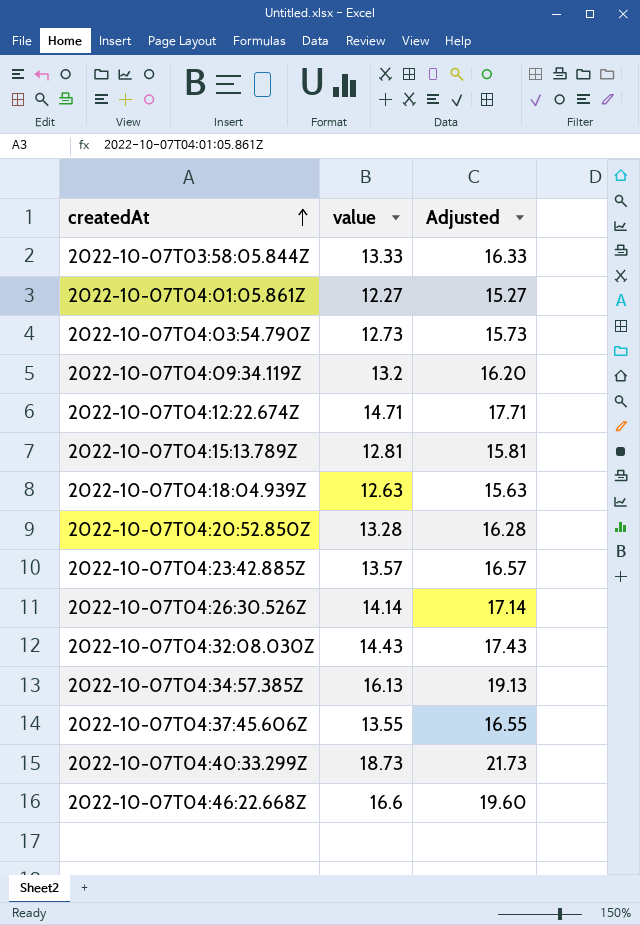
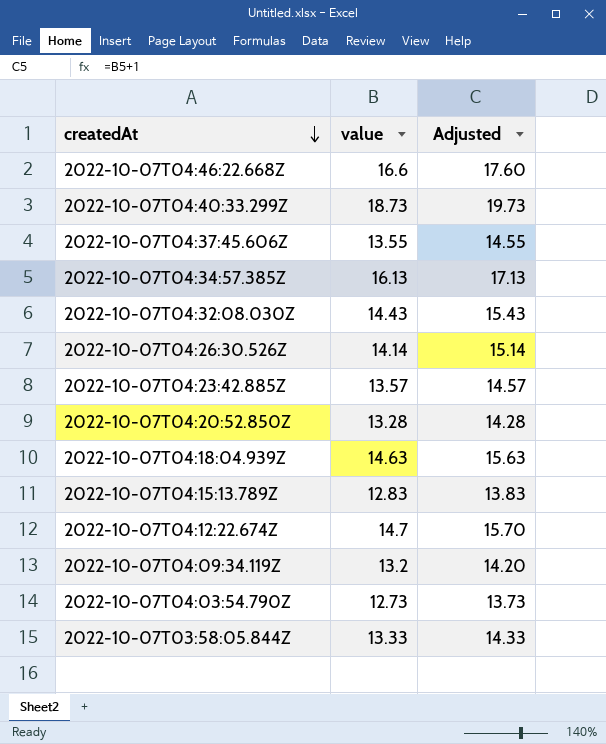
row order: createdAt ascending -> createdAt descending
column Adjusted | formula: [value] + 3 -> [value] + 1
row 2022-10-07T04:01:05.861Z: 12.27 | 15.27 -> none
2022-10-07T04:18:04.939Z | value: 12.63 -> 14.63
2022-10-07T04:15:13.789Z | value: 12.81 -> 12.83
2022-10-07T04:12:22.674Z | value: 14.71 -> 14.7

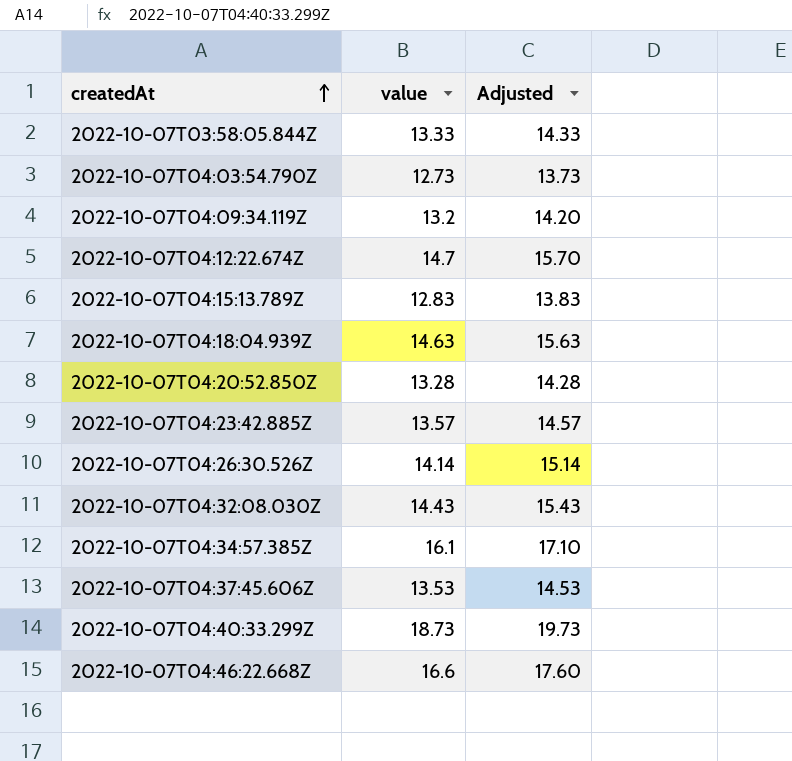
row order: createdAt descending -> createdAt ascending
2022-10-07T04:34:57.385Z | value: 16.13 -> 16.1
2022-10-07T04:34:57.385Z | Adjusted: 17.13 -> 17.10
2022-10-07T04:37:45.606Z | value: 13.55 -> 13.53
2022-10-07T04:37:45.606Z | Adjusted: 14.55 -> 14.53

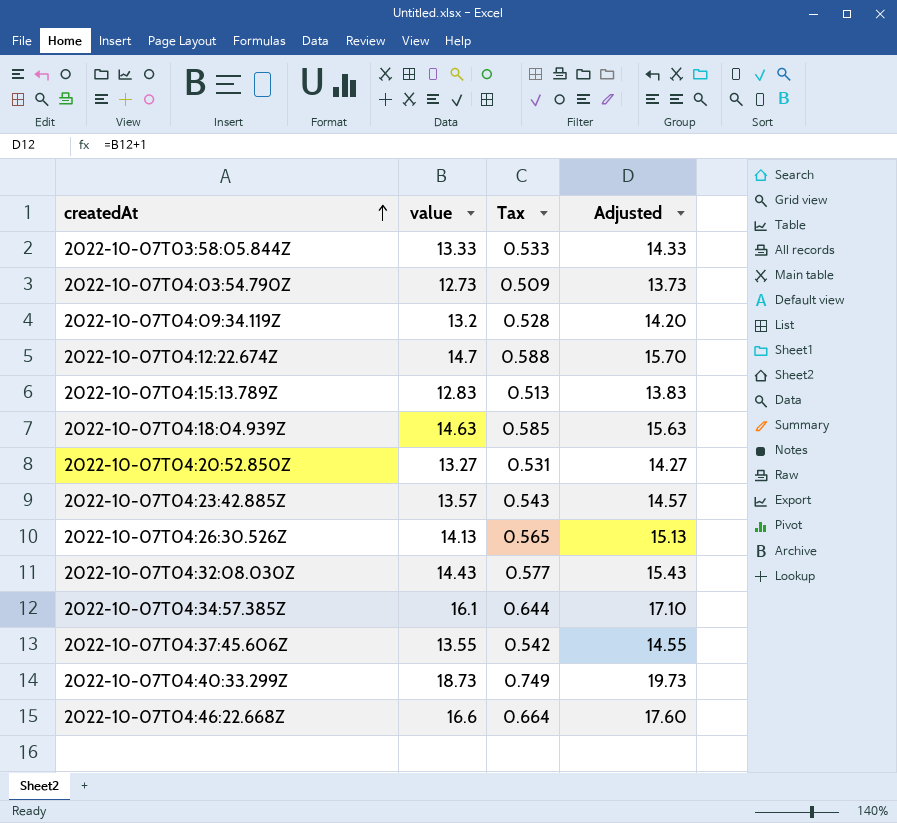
column Tax | formula: none -> [value] * 0.04
2022-10-07T04:20:52.850Z | value: 13.28 -> 13.27
2022-10-07T04:20:52.850Z | Adjusted: 14.28 -> 14.27
2022-10-07T04:26:30.526Z | value: 14.14 -> 14.13
2022-10-07T04:26:30.526Z | Adjusted: 15.14 -> 15.13
2022-10-07T04:37:45.606Z | value: 13.53 -> 13.55
2022-10-07T04:37:45.606Z | Adjusted: 14.53 -> 14.55

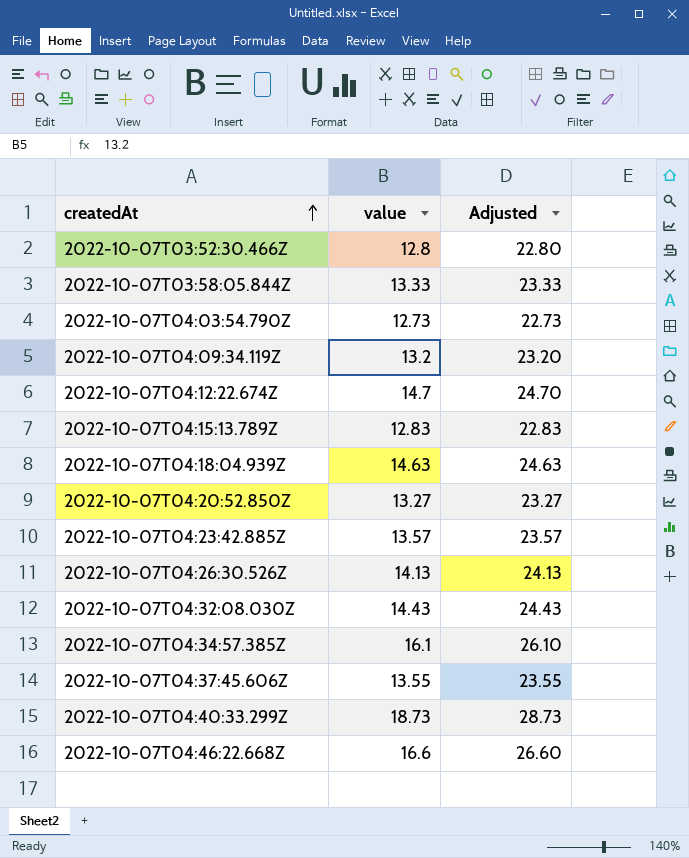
column Tax | formula: [value] * 0.04 -> none
column Adjusted | formula: [value] + 1 -> [value] + 10
row 2022-10-07T03:52:30.466Z: none -> 12.8 | 22.80

